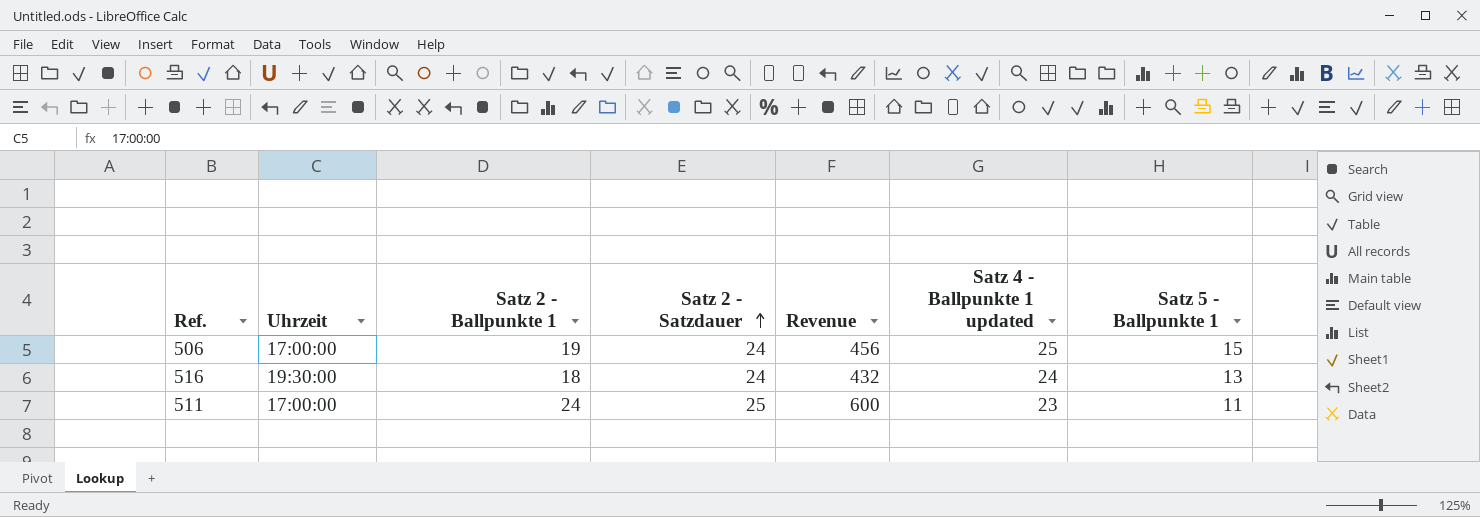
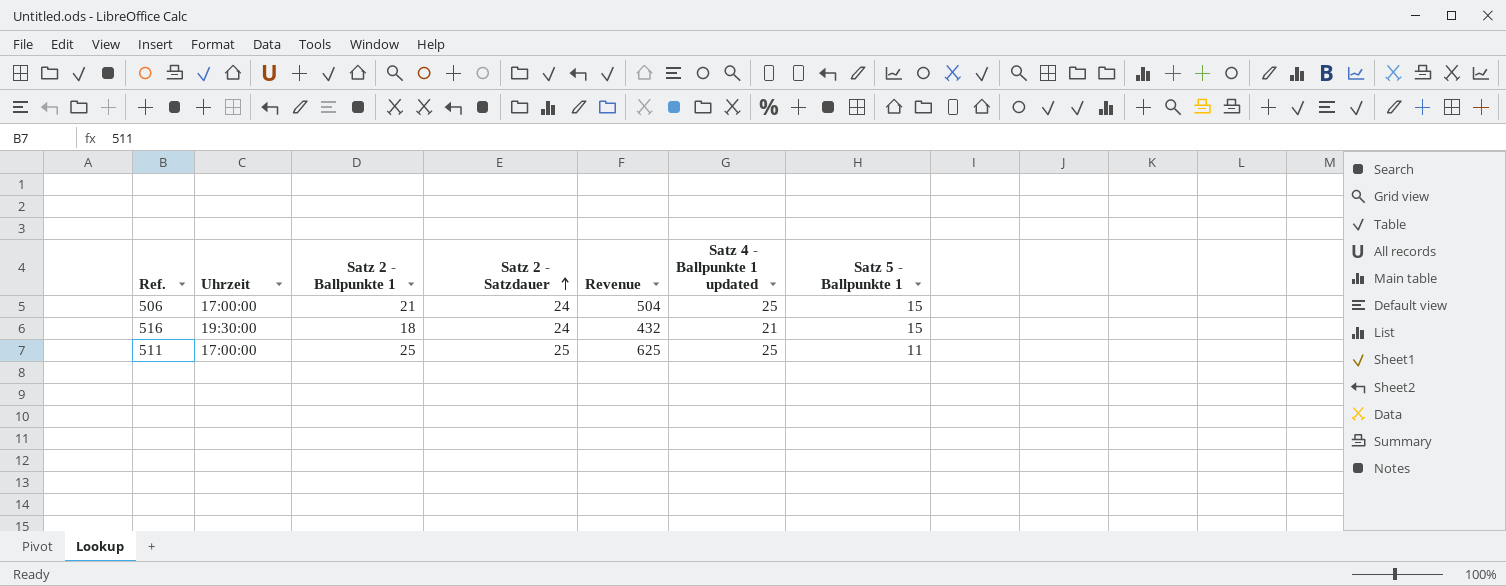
506 | Satz 2 - Ballpunkte 1: 19 -> 21
506 | Revenue: 456 -> 504
516 | Satz 4 - Ballpunkte 1 updated: 24 -> 21
516 | Satz 5 - Ballpunkte 1: 13 -> 15
511 | Satz 2 - Ballpunkte 1: 24 -> 25
511 | Revenue: 600 -> 625
511 | Satz 4 - Ballpunkte 1 updated: 23 -> 25

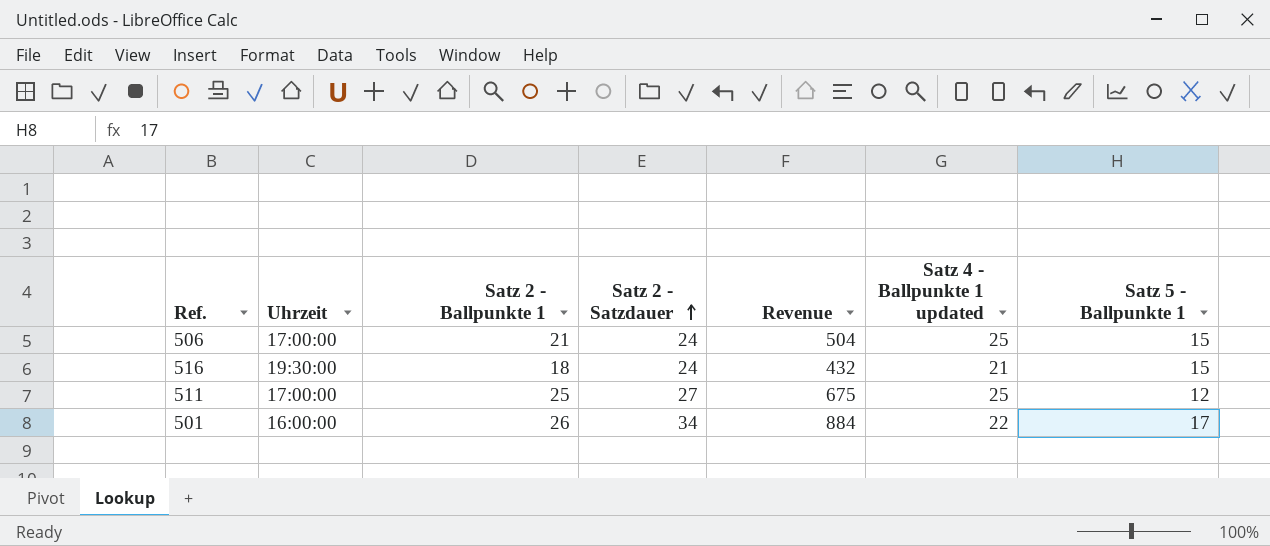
511 | Satz 2 - Satzdauer: 25 -> 27
511 | Revenue: 625 -> 675
511 | Satz 5 - Ballpunkte 1: 11 -> 12
row 501: none -> 16:00:00 | 26 | 34 | 884 | 22 | 17

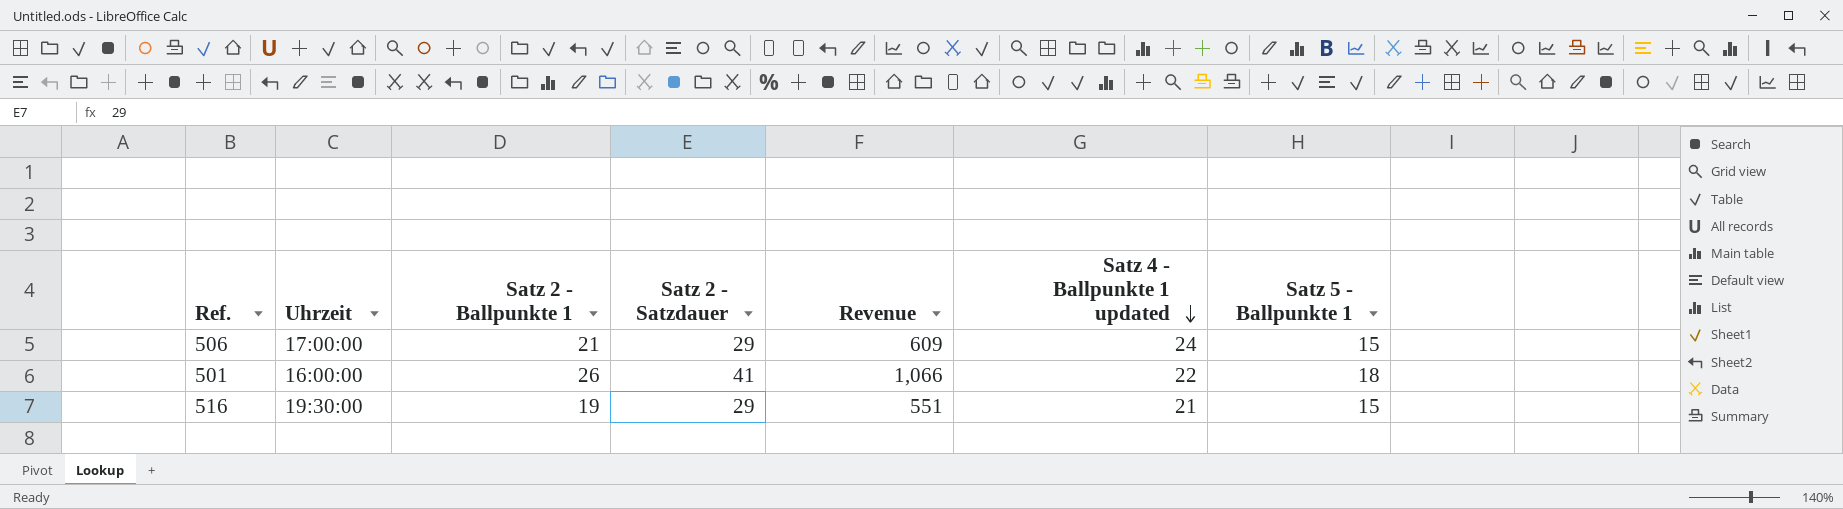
row order: Satz 2 - Satzdauer ascending -> Satz 4 - Ballpunkte 1 updated descending
row 511: 17:00:00 | 25 | 27 | 675 | 25 | 12 -> none
506 | Satz 2 - Satzdauer: 24 -> 29
506 | Revenue: 504 -> 609
506 | Satz 4 - Ballpunkte 1 updated: 25 -> 24
501 | Satz 2 - Satzdauer: 34 -> 41
501 | Revenue: 884 -> 1,066
501 | Satz 5 - Ballpunkte 1: 17 -> 18
516 | Satz 2 - Ballpunkte 1: 18 -> 19
516 | Satz 2 - Satzdauer: 24 -> 29
516 | Revenue: 432 -> 551

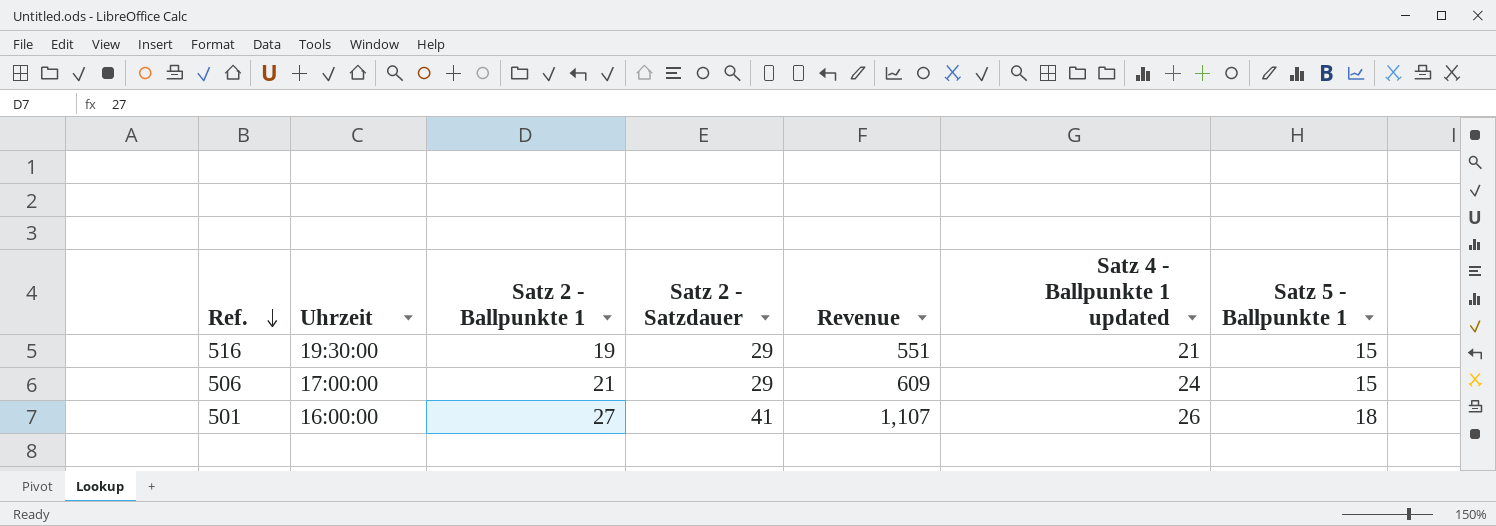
row order: Satz 4 - Ballpunkte 1 updated descending -> Ref. descending
501 | Satz 2 - Ballpunkte 1: 26 -> 27
501 | Revenue: 1,066 -> 1,107
501 | Satz 4 - Ballpunkte 1 updated: 22 -> 26

